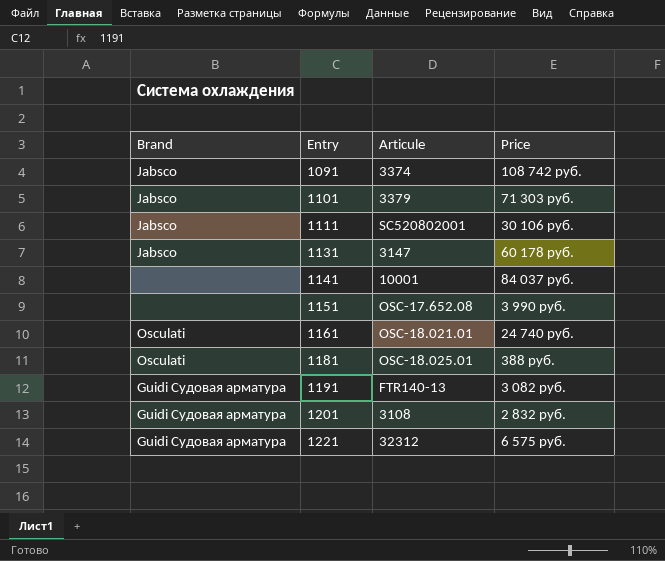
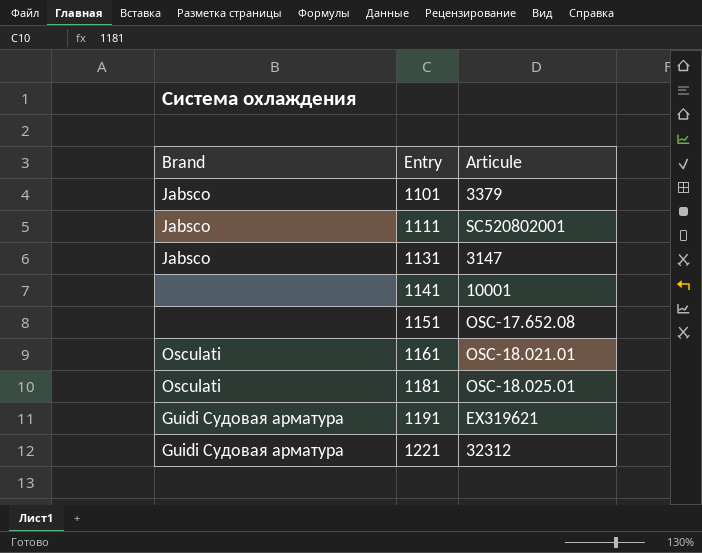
column Price | position: 4 -> none
row 1091: Jabsco | 3374 | 108 742 руб. -> none
row 1201: Guidi Судовая арматура | 3108 | 2 832 руб. -> none
1191 | Articule: FTR140-13 -> EX319621

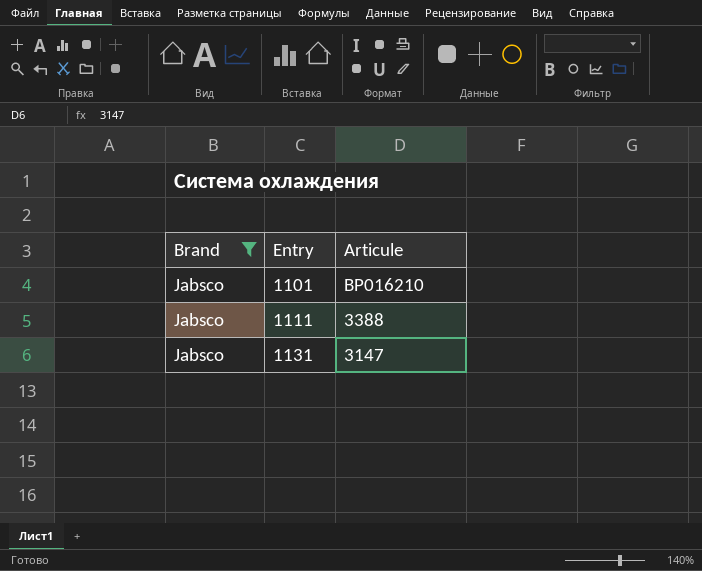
filter: none -> Brand = Jabsco
1101 | Articule: 3379 -> BP016210
1111 | Articule: SC520802001 -> 3388

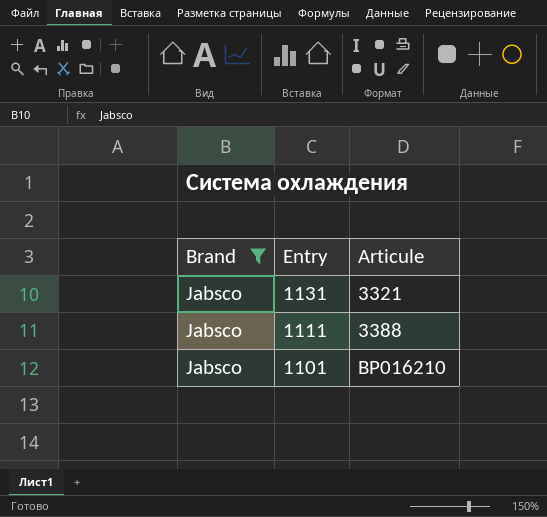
row order: Entry ascending -> Entry descending
1131 | Articule: 3147 -> 3321

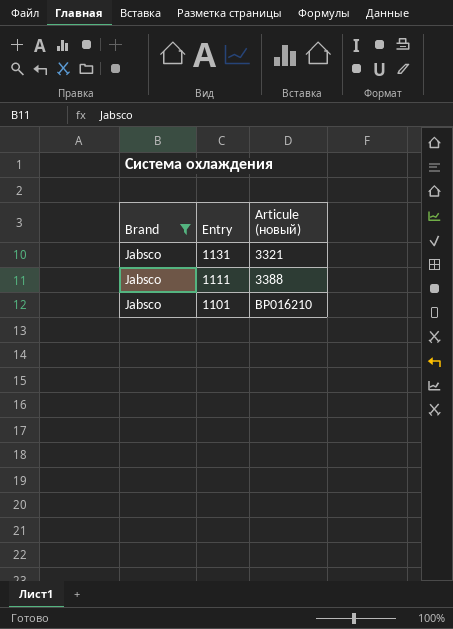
column name: Articule -> Articule (новый)

